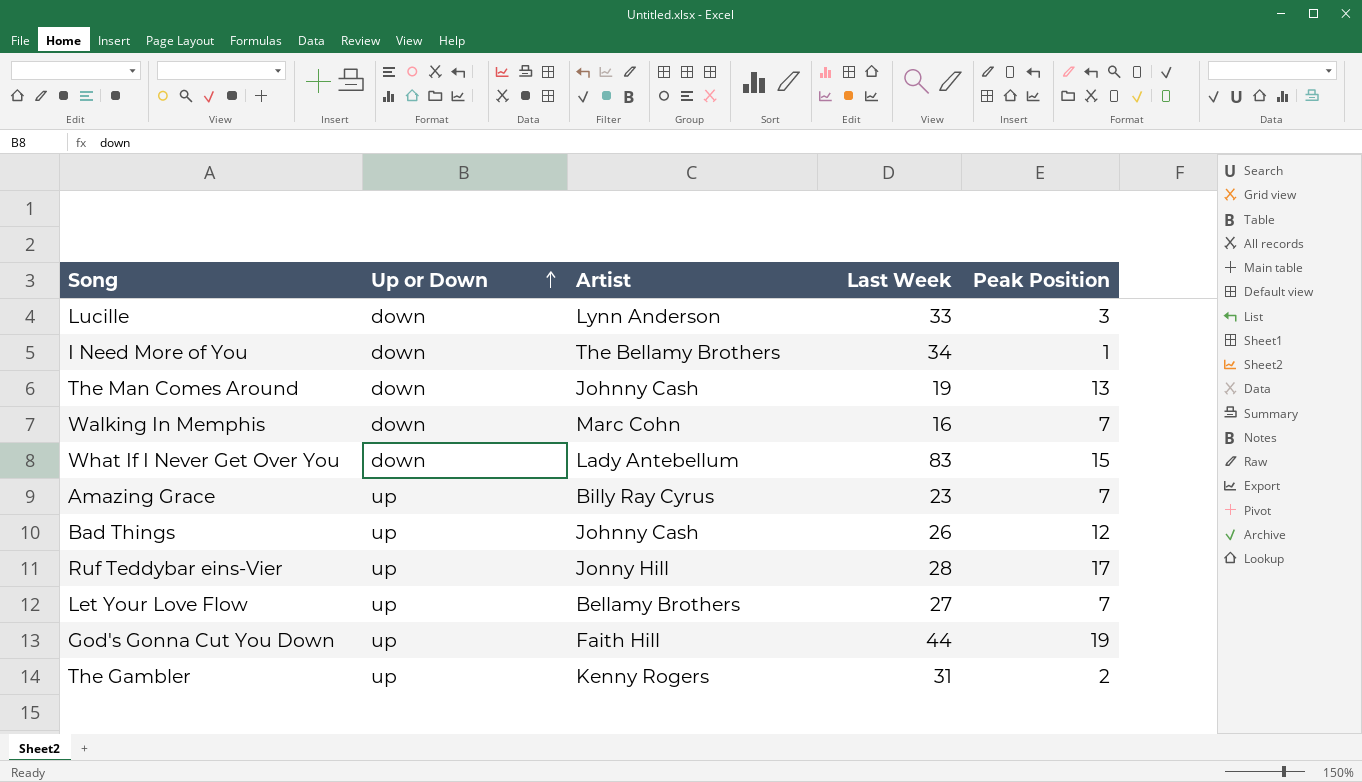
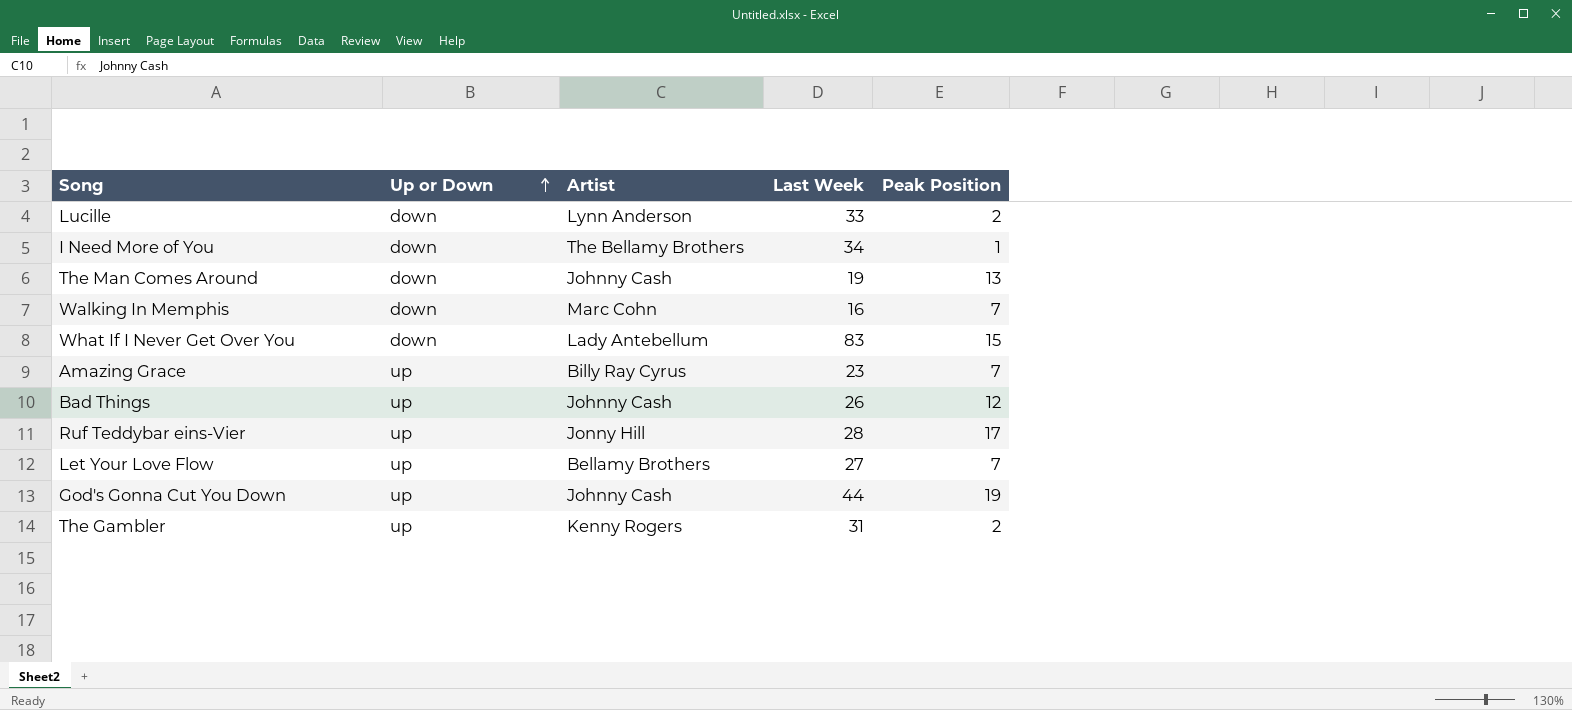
Lucille | Peak Position: 3 -> 2
God's Gonna Cut You Down | Artist: Faith Hill -> Johnny Cash

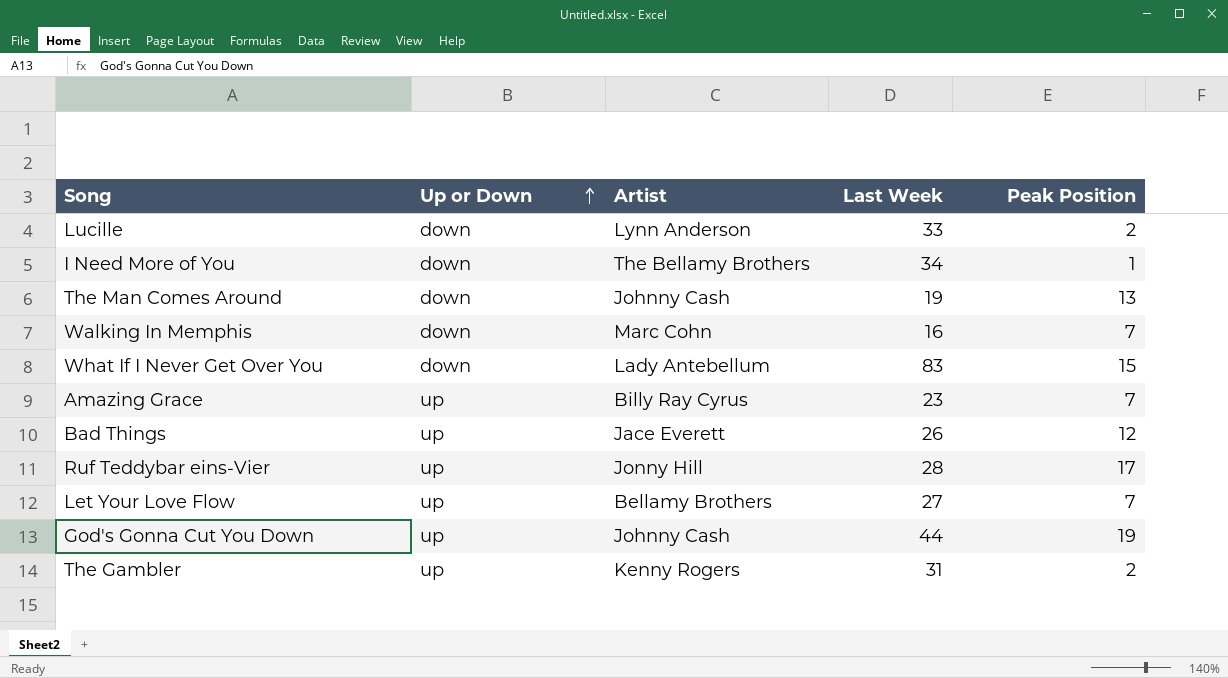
Bad Things | Artist: Johnny Cash -> Jace Everett

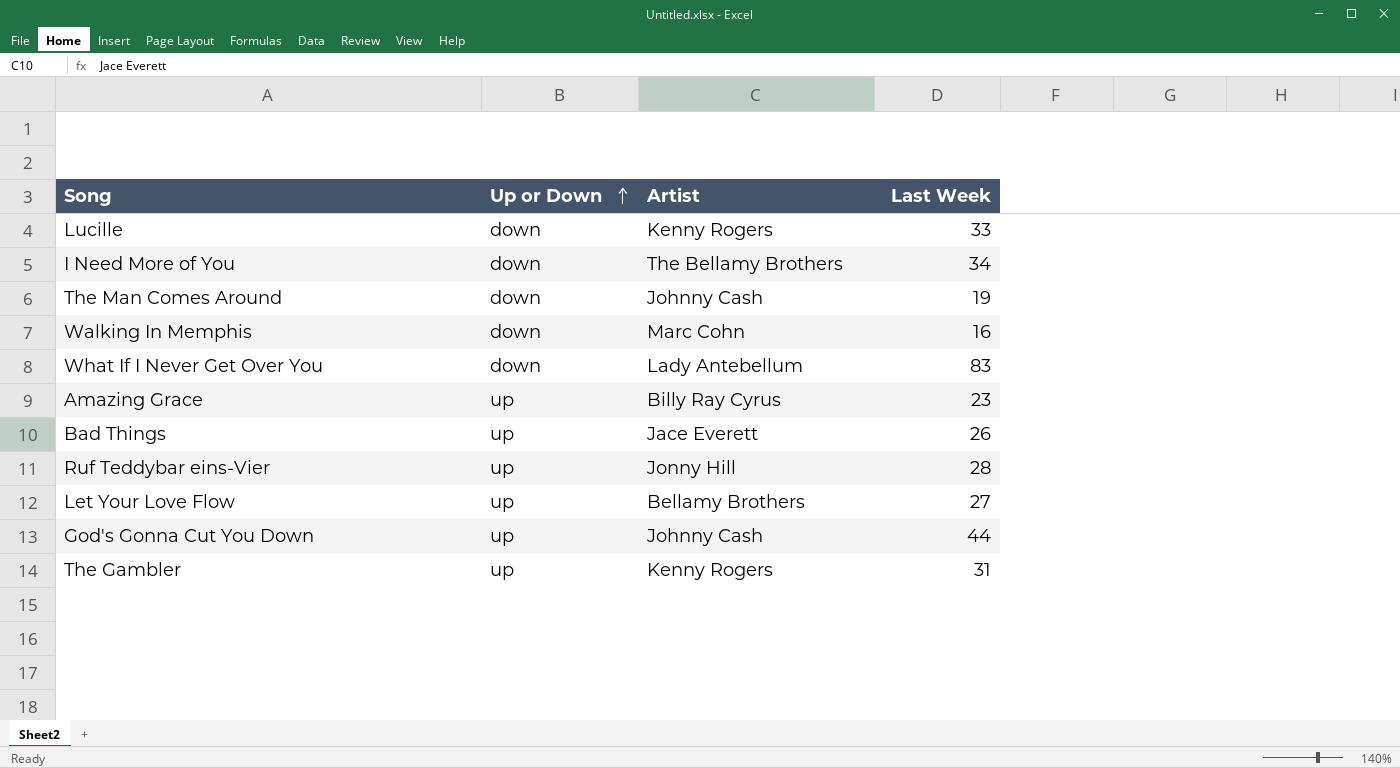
column Peak Position | position: 5 -> none
Lucille | Artist: Lynn Anderson -> Kenny Rogers

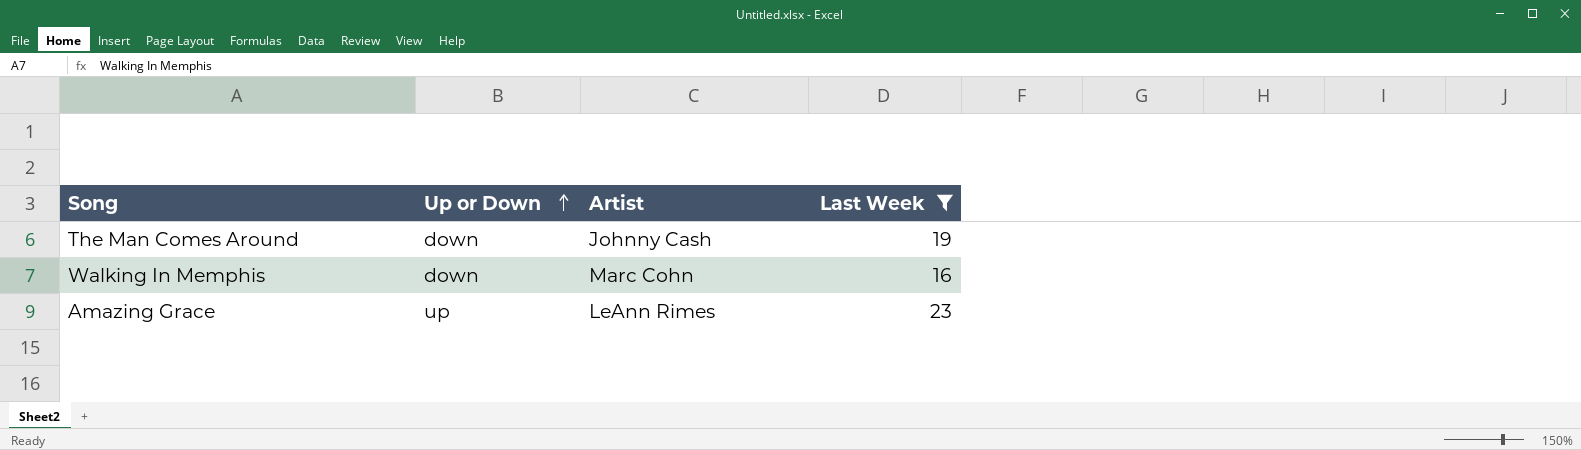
filter: none -> Last Week <= 23
Amazing Grace | Artist: Billy Ray Cyrus -> LeAnn Rimes

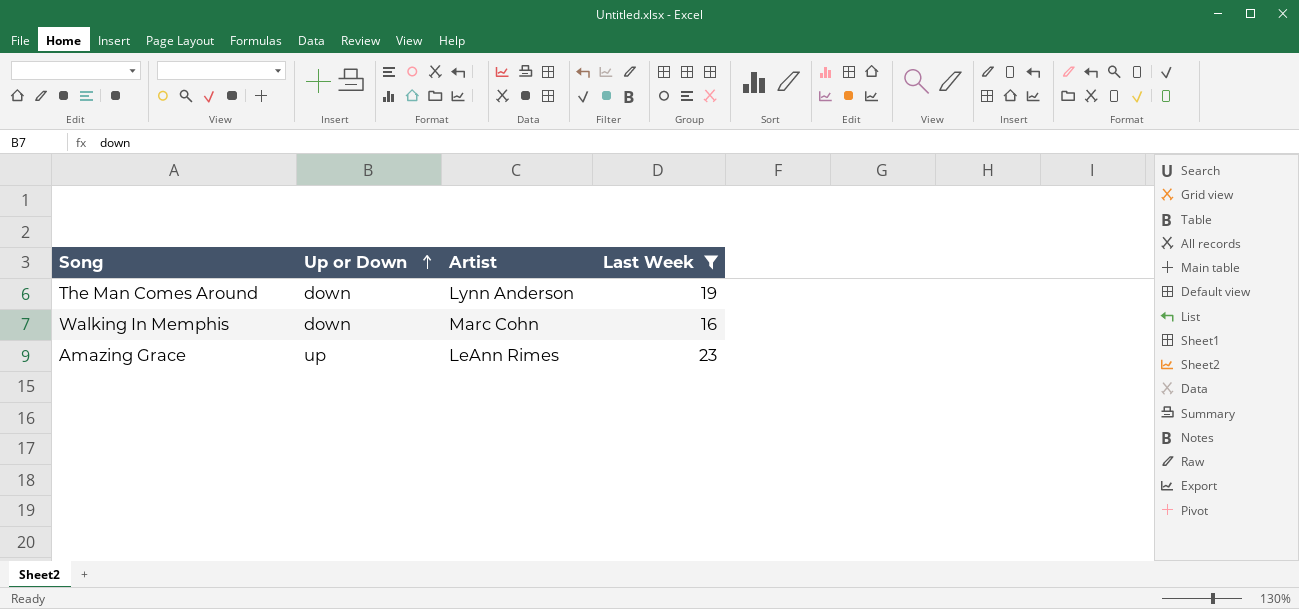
The Man Comes Around | Artist: Johnny Cash -> Lynn Anderson

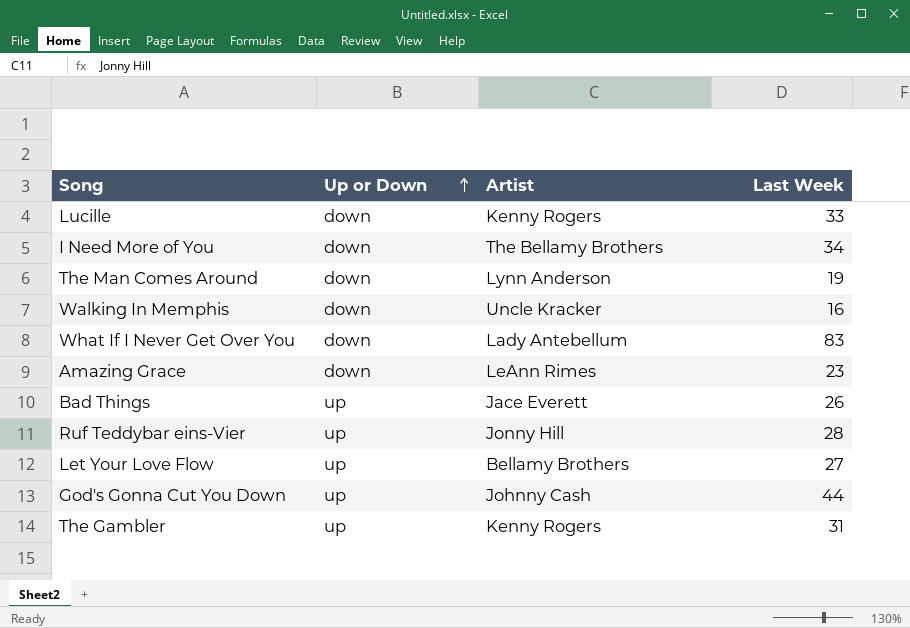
filter: Last Week <= 23 -> none
Walking In Memphis | Artist: Marc Cohn -> Uncle Kracker
Amazing Grace | Up or Down: up -> down

